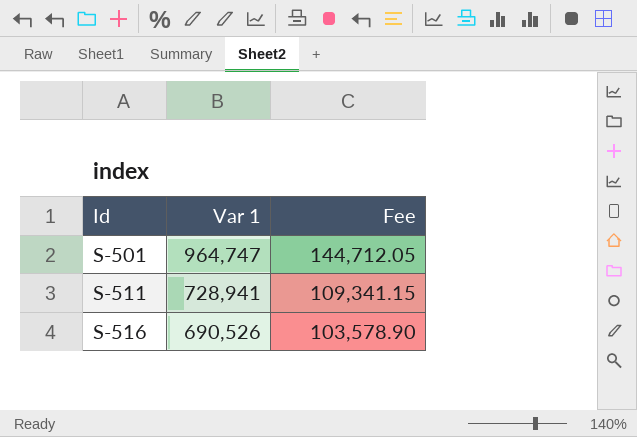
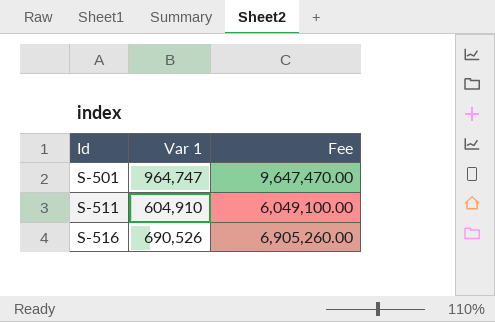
column Fee | formula: [Var 1] * 0.15 -> [Var 1] * 10
S-511 | Var 1: 728,941 -> 604,910

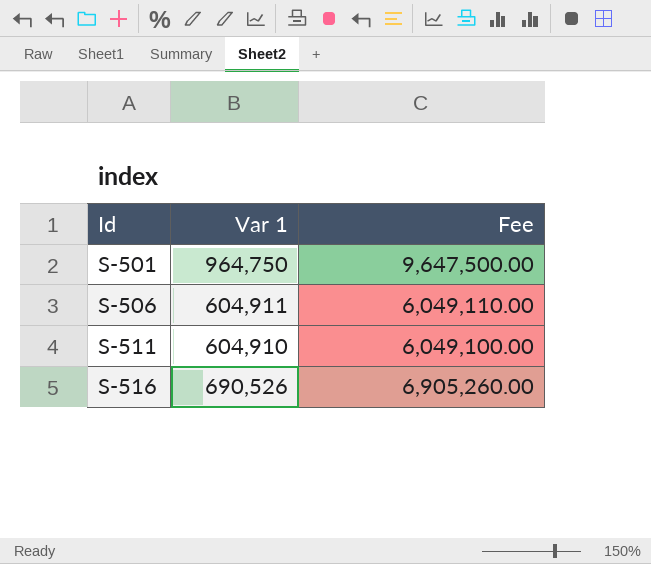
S-501 | Var 1: 964,747 -> 964,750
S-501 | Fee: 9,647,470.00 -> 9,647,500.00
row S-506: none -> 604,911 | 6,049,110.00

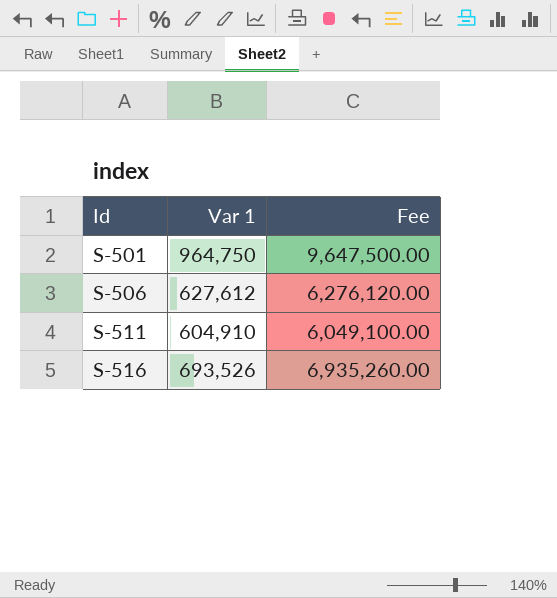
S-506 | Var 1: 604,911 -> 627,612
S-506 | Fee: 6,049,110.00 -> 6,276,120.00
S-516 | Var 1: 690,526 -> 693,526
S-516 | Fee: 6,905,260.00 -> 6,935,260.00

